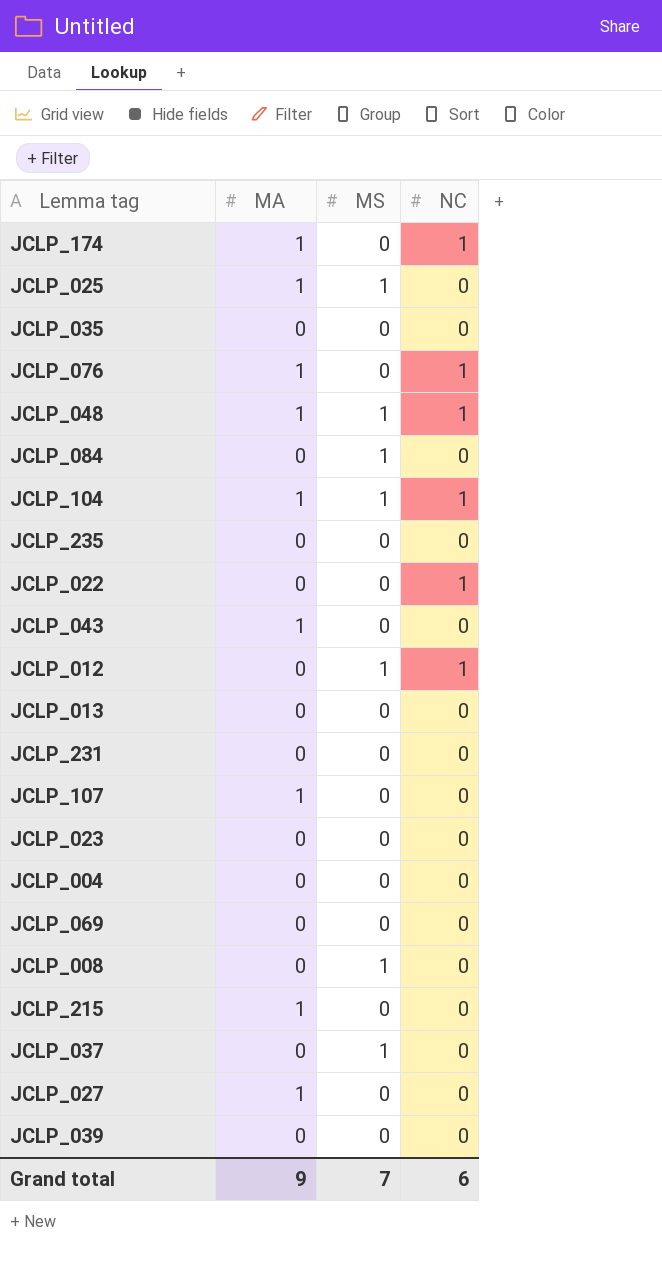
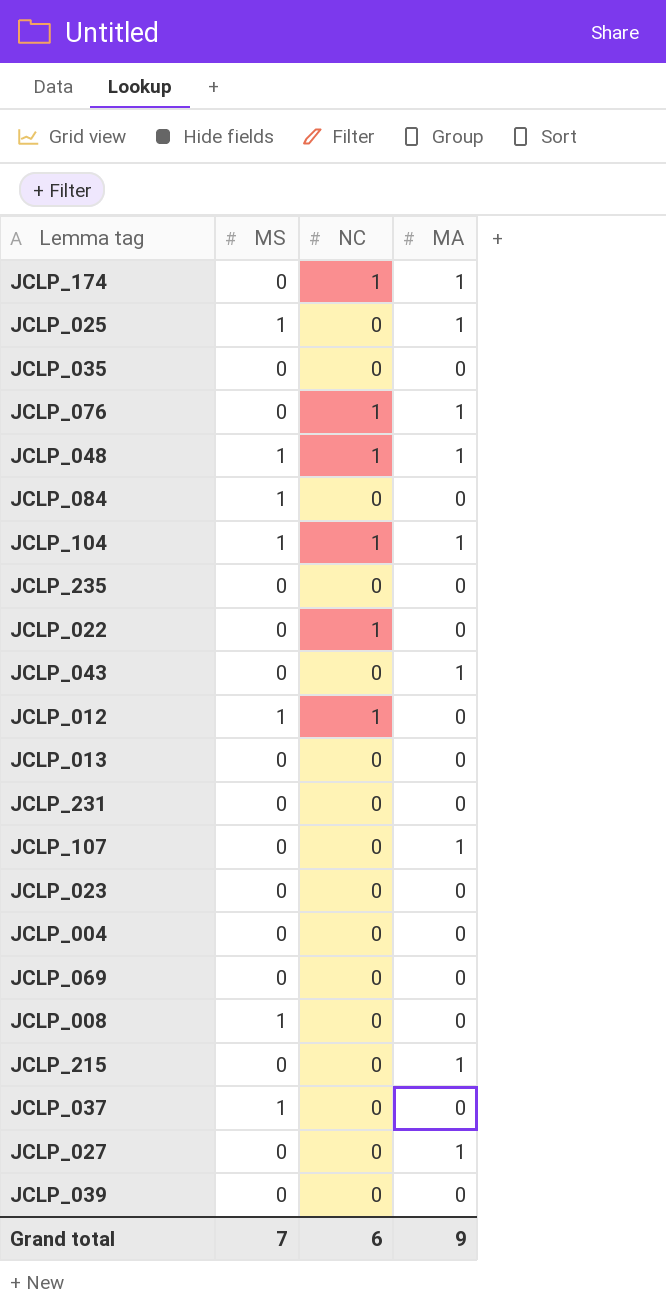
column MA | position: 2 -> 4

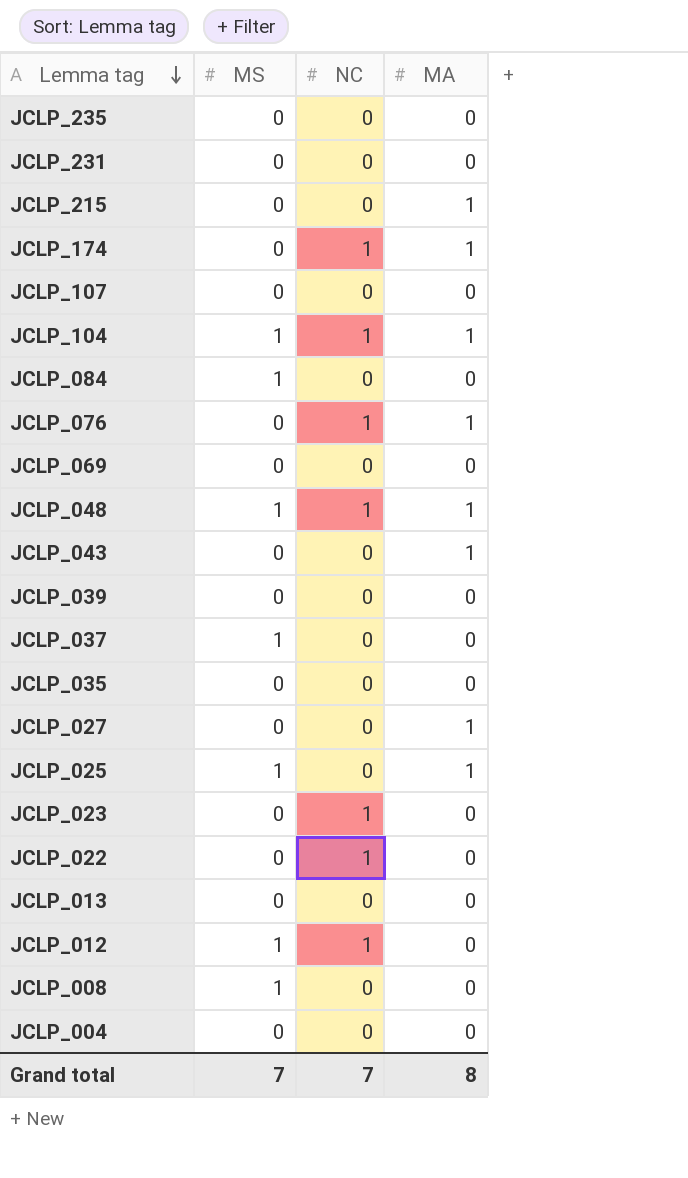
row order: none -> Lemma tag descending
JCLP_107 | MA: 1 -> 0
JCLP_023 | NC: 0 -> 1
Grand total | NC: 6 -> 7
Grand total | MA: 9 -> 8

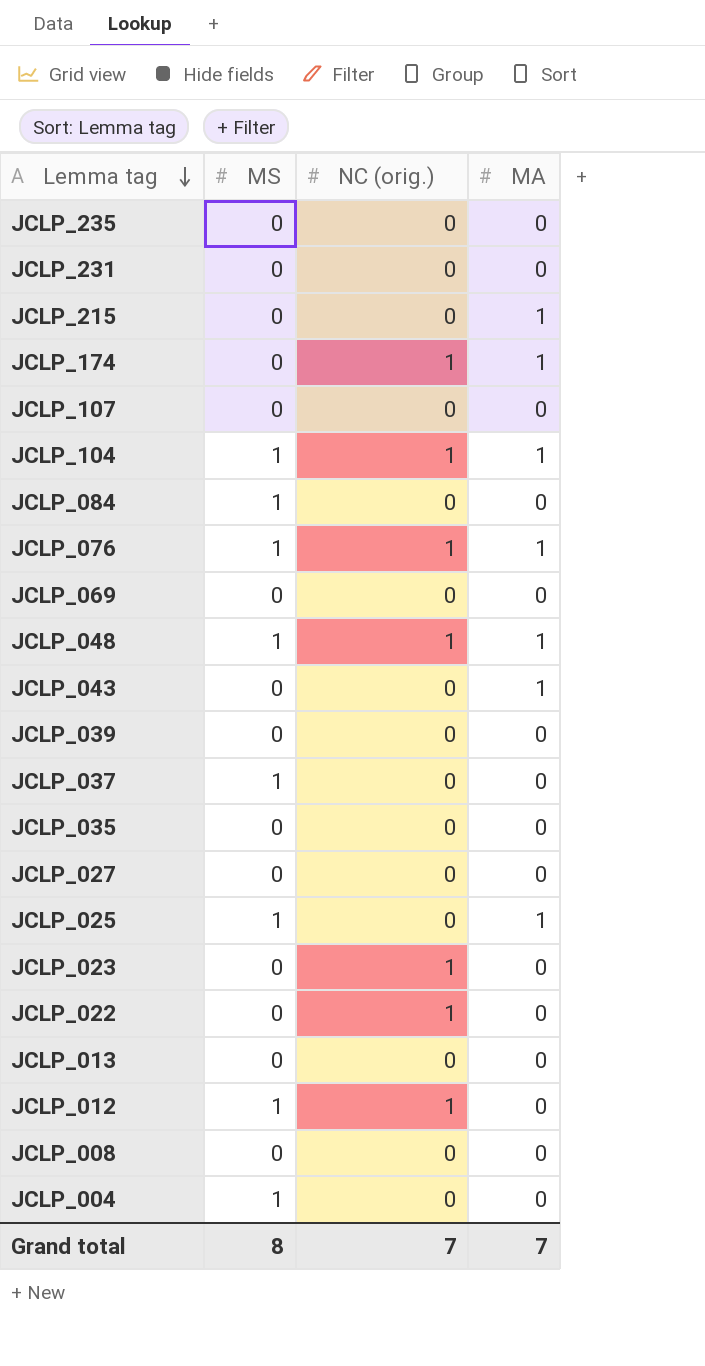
column name: NC -> NC (orig.)
JCLP_076 | MS: 0 -> 1
JCLP_027 | MA: 1 -> 0
JCLP_008 | MS: 1 -> 0
JCLP_004 | MS: 0 -> 1
Grand total | MS: 7 -> 8
Grand total | MA: 8 -> 7

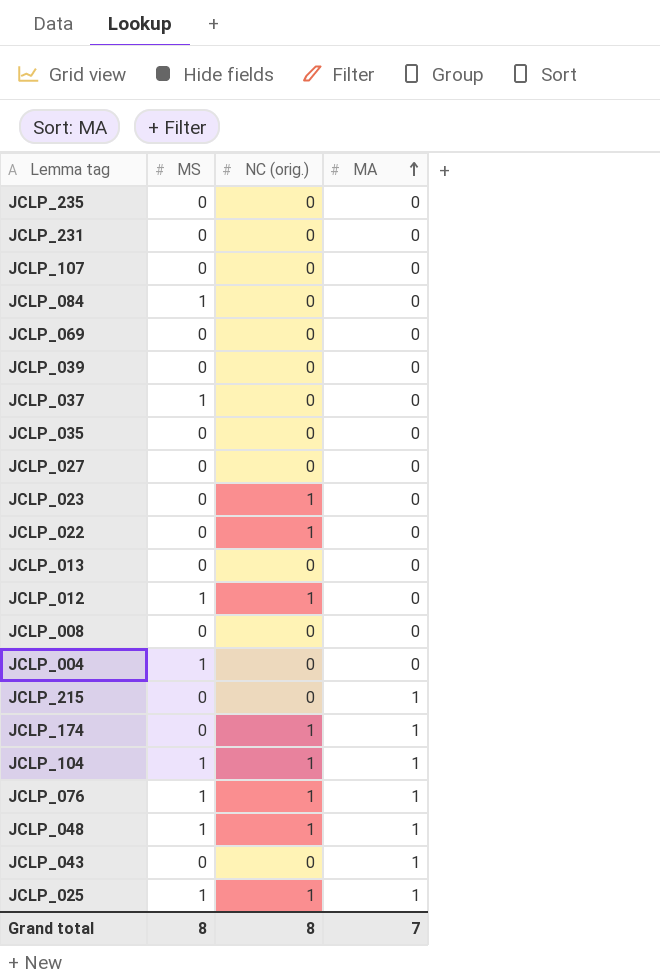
row order: Lemma tag descending -> MA ascending
JCLP_025 | NC (orig.): 0 -> 1
Grand total | NC (orig.): 7 -> 8

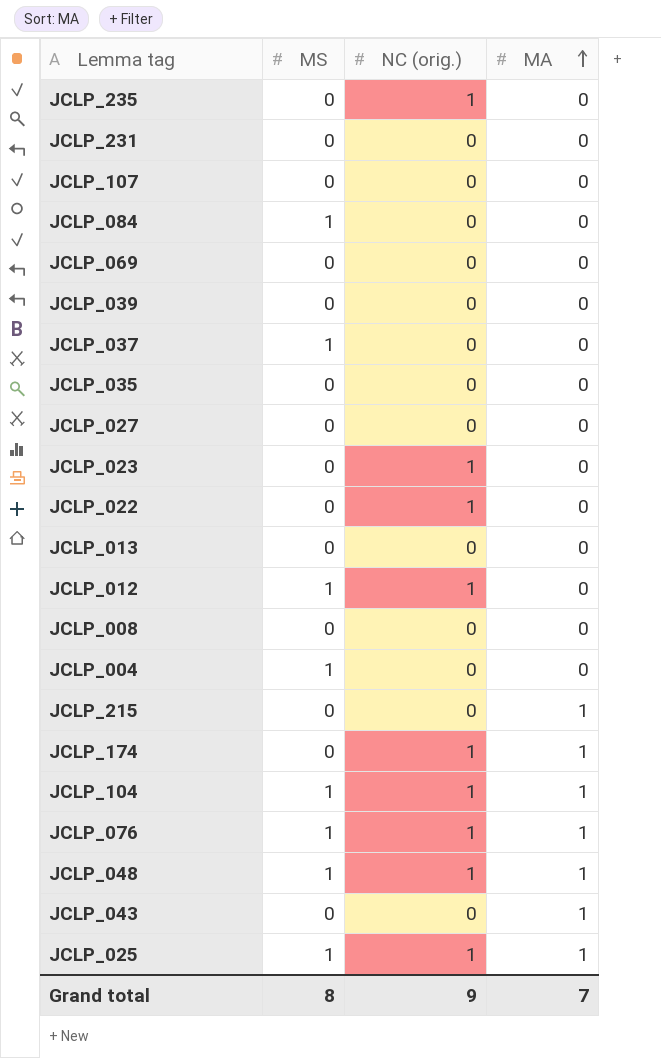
JCLP_235 | NC (orig.): 0 -> 1
Grand total | NC (orig.): 8 -> 9

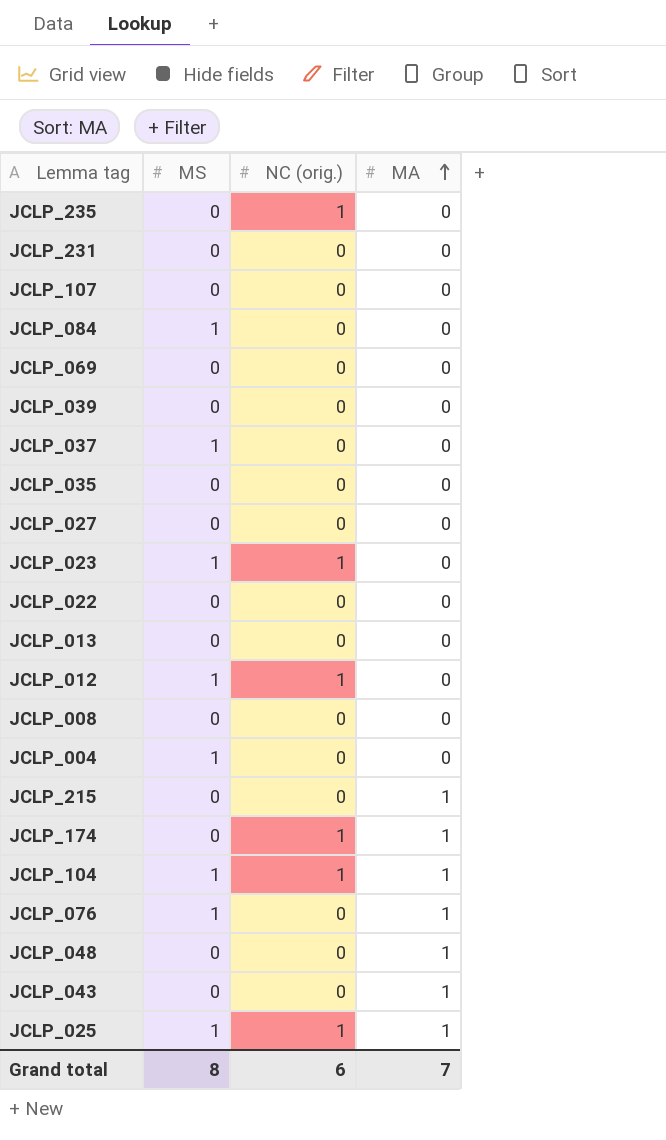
JCLP_023 | MS: 0 -> 1
JCLP_022 | NC (orig.): 1 -> 0
JCLP_076 | NC (orig.): 1 -> 0
JCLP_048 | MS: 1 -> 0
JCLP_048 | NC (orig.): 1 -> 0
Grand total | NC (orig.): 9 -> 6

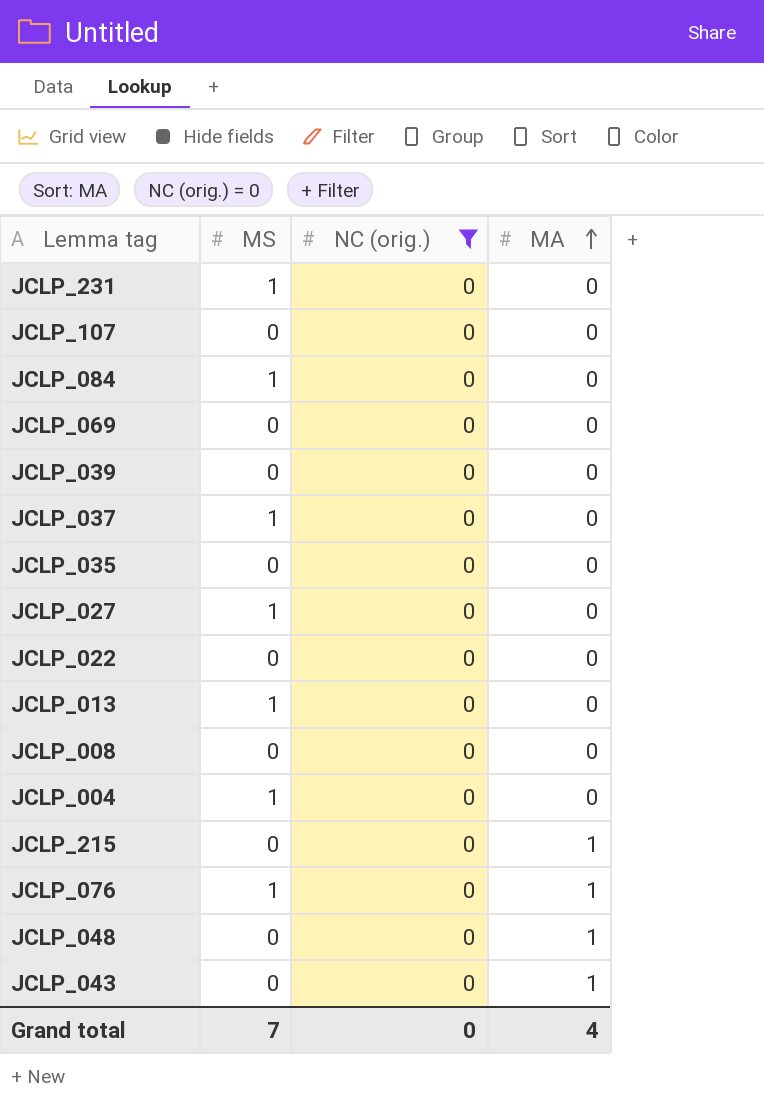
filter: none -> NC (orig.) = 0
JCLP_231 | MS: 0 -> 1
JCLP_027 | MS: 0 -> 1
JCLP_013 | MS: 0 -> 1
Grand total | MS: 8 -> 7
Grand total | NC (orig.): 6 -> 0
Grand total | MA: 7 -> 4

